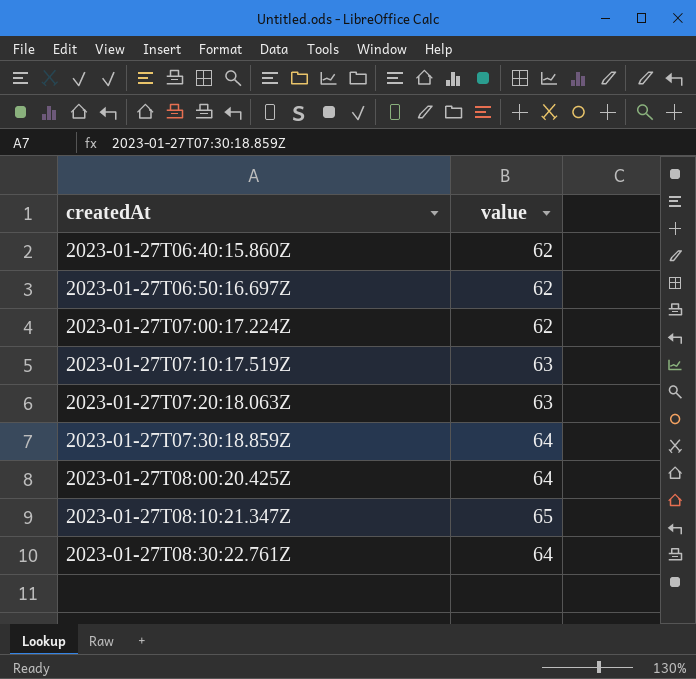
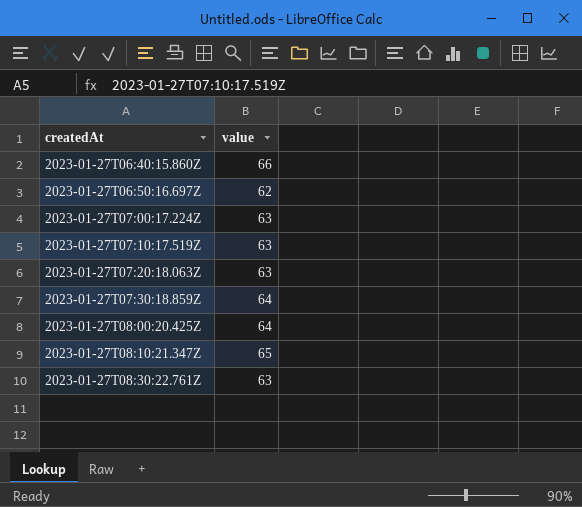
2023-01-27T06:40:15.860Z | value: 62 -> 66
2023-01-27T07:00:17.224Z | value: 62 -> 63
2023-01-27T08:30:22.761Z | value: 64 -> 63

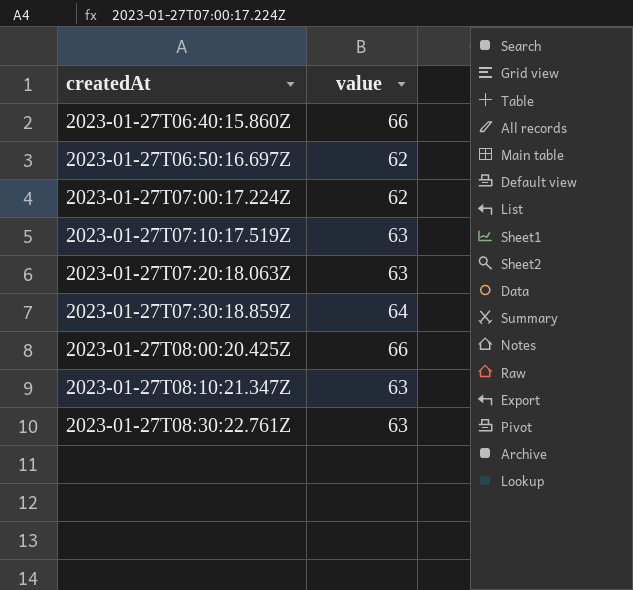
2023-01-27T07:00:17.224Z | value: 63 -> 62
2023-01-27T08:00:20.425Z | value: 64 -> 66
2023-01-27T08:10:21.347Z | value: 65 -> 63

